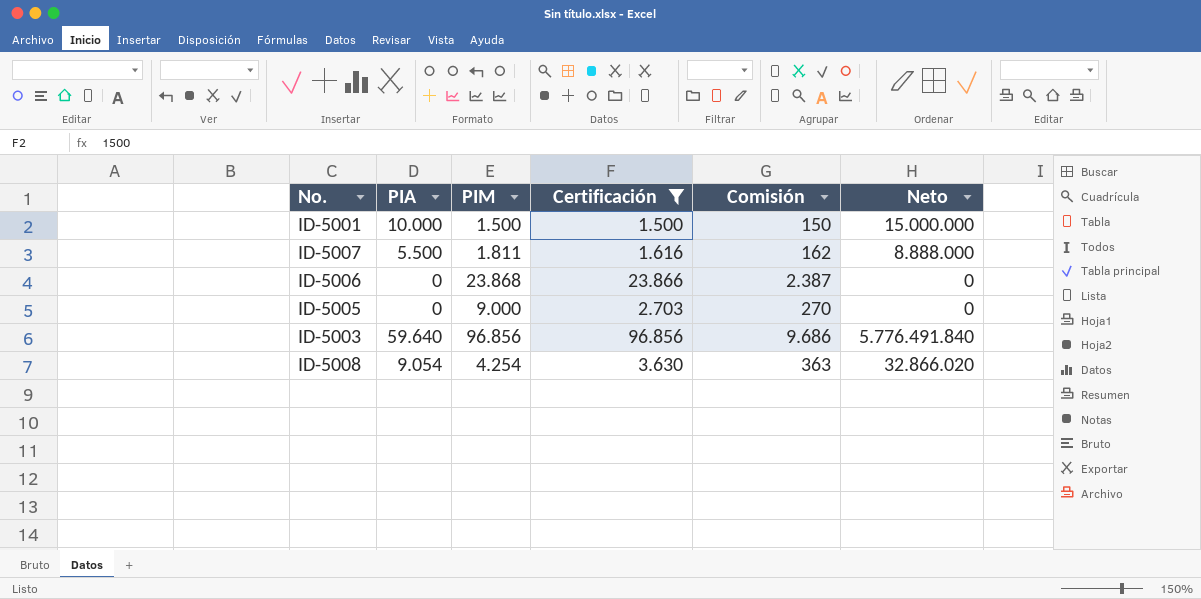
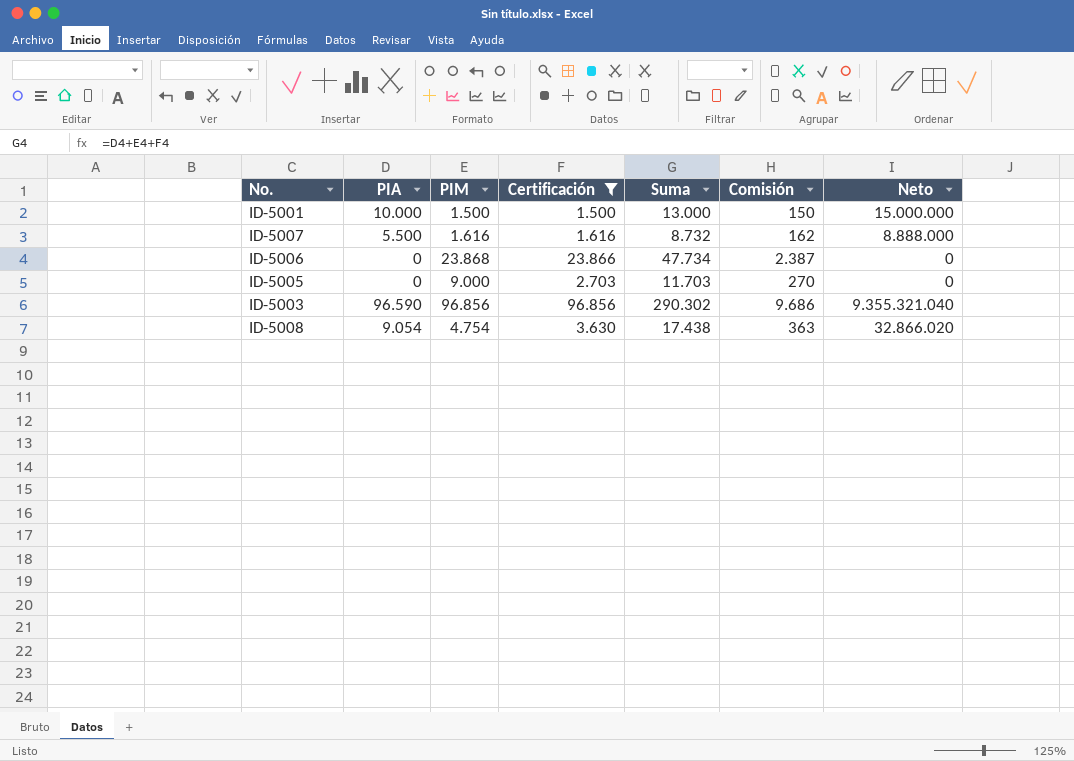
column Suma | formula: none -> [PIA] + [PIM] + [Certificación]
ID-5007 | PIM: 1.811 -> 1.616
ID-5003 | PIA: 59.640 -> 96.590
ID-5003 | Neto: 5.776.491.840 -> 9.355.321.040
ID-5008 | PIM: 4.254 -> 4.754

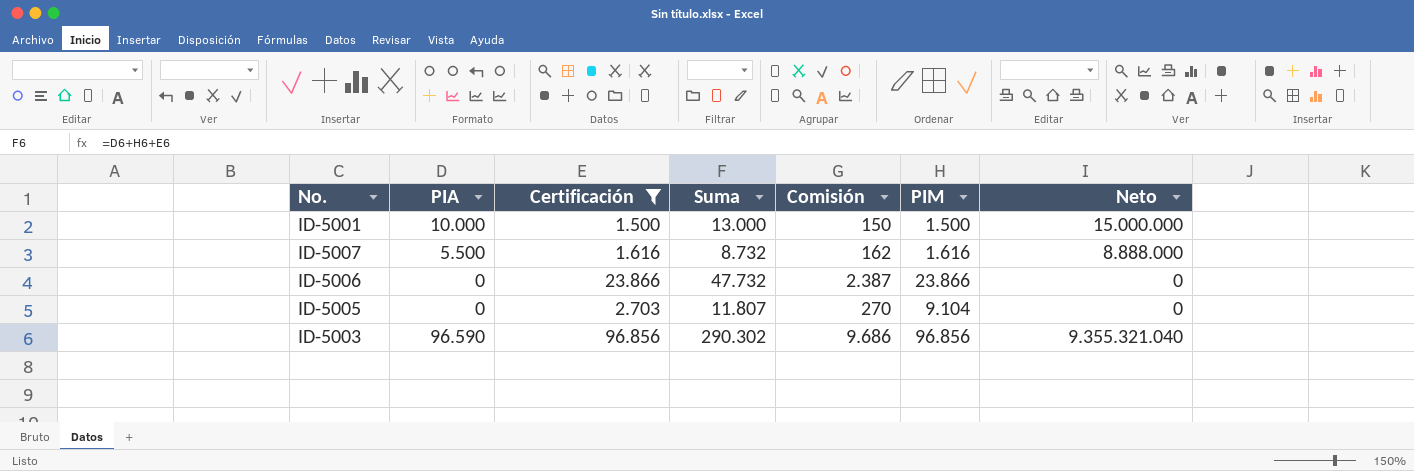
column PIM | position: 3 -> 6
row ID-5008: 9.054 | 4.754 | 3.630 | 17.438 | 363 | 32.866.020 -> none
ID-5006 | Suma: 47.734 -> 47.732
ID-5006 | PIM: 23.868 -> 23.866
ID-5005 | Suma: 11.703 -> 11.807
ID-5005 | PIM: 9.000 -> 9.104

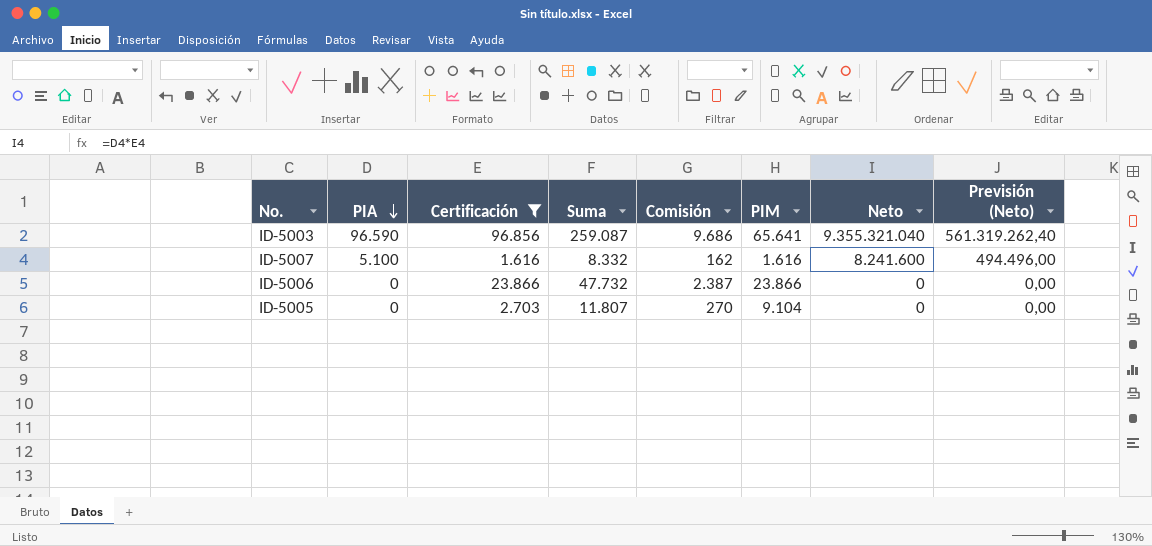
row order: none -> PIA descending
column Previsión (Neto) | formula: none -> [Neto] * 0,06
row ID-5001: 10.000 | 1.500 | 13.000 | 150 | 1.500 | 15.000.000 -> none
ID-5003 | Suma: 290.302 -> 259.087
ID-5003 | PIM: 96.856 -> 65.641
ID-5007 | PIA: 5.500 -> 5.100
ID-5007 | Suma: 8.732 -> 8.332
ID-5007 | Neto: 8.888.000 -> 8.241.600

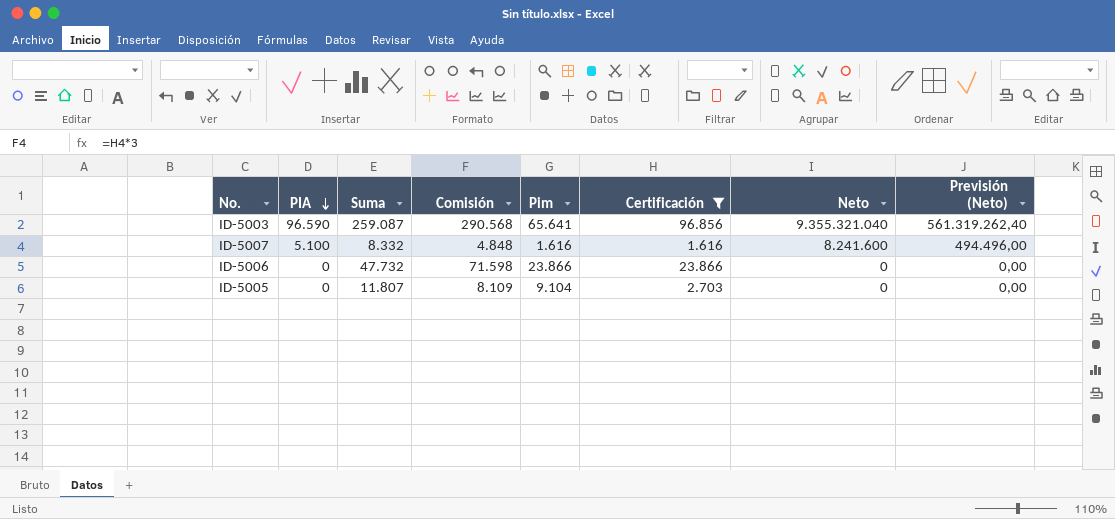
column Comisión | formula: [Certificación] * 0,1 -> [Certificación] * 3
column name: PIM -> Pim
column Certificación | position: 3 -> 6

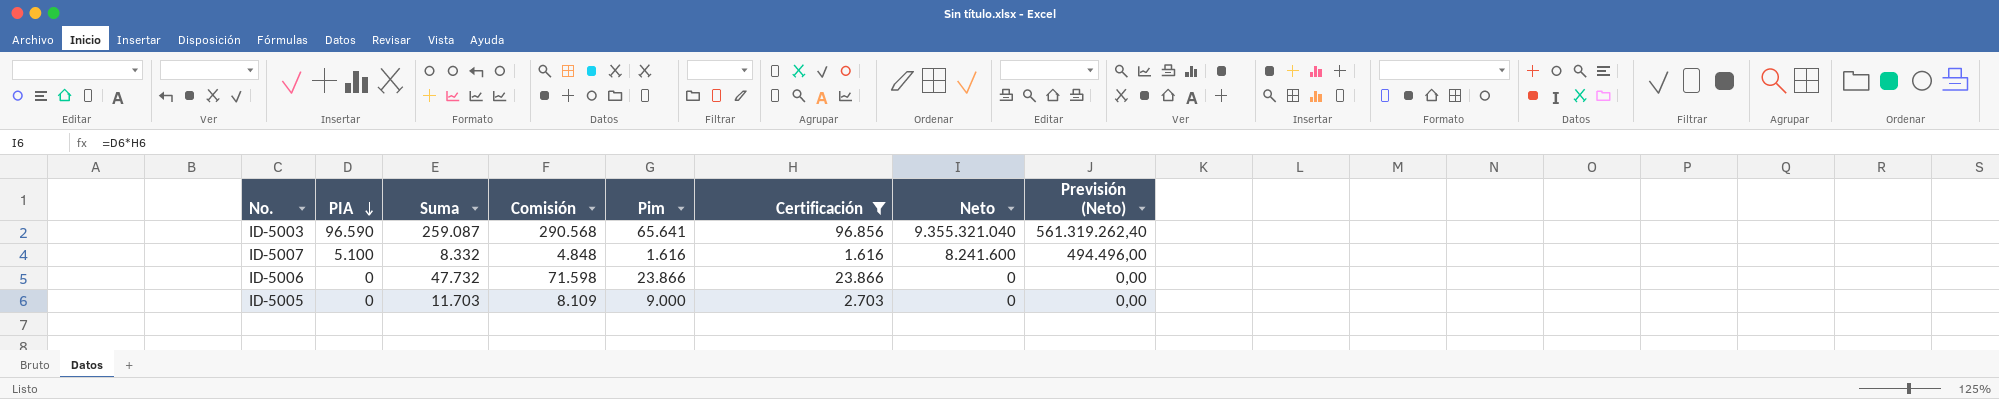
ID-5005 | Suma: 11.807 -> 11.703
ID-5005 | Pim: 9.104 -> 9.000

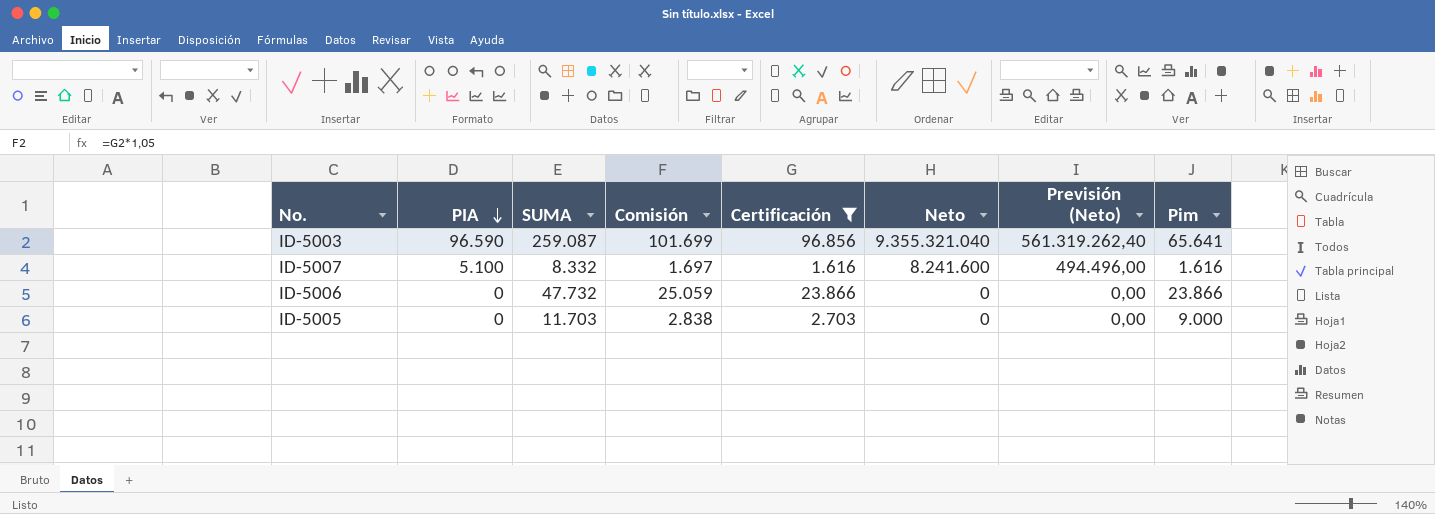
column name: Suma -> SUMA
column Comisión | formula: [Certificación] * 3 -> [Certificación] * 1,05
column Pim | position: 5 -> 8

